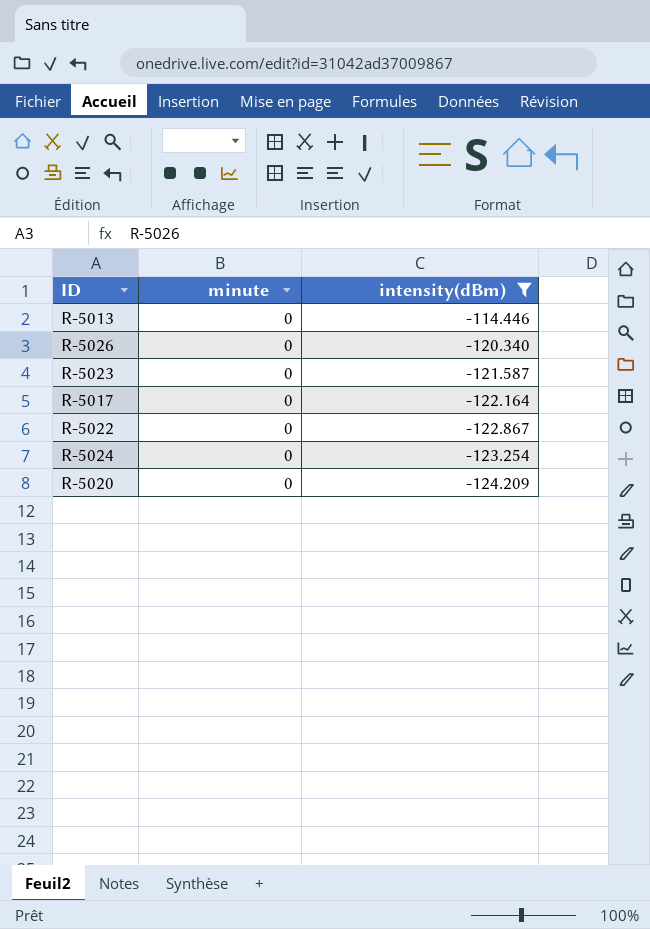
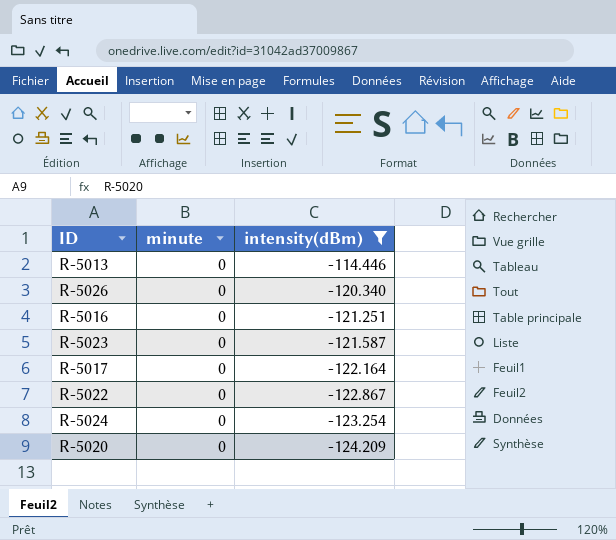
row R-5016: none -> 0 | -121.251

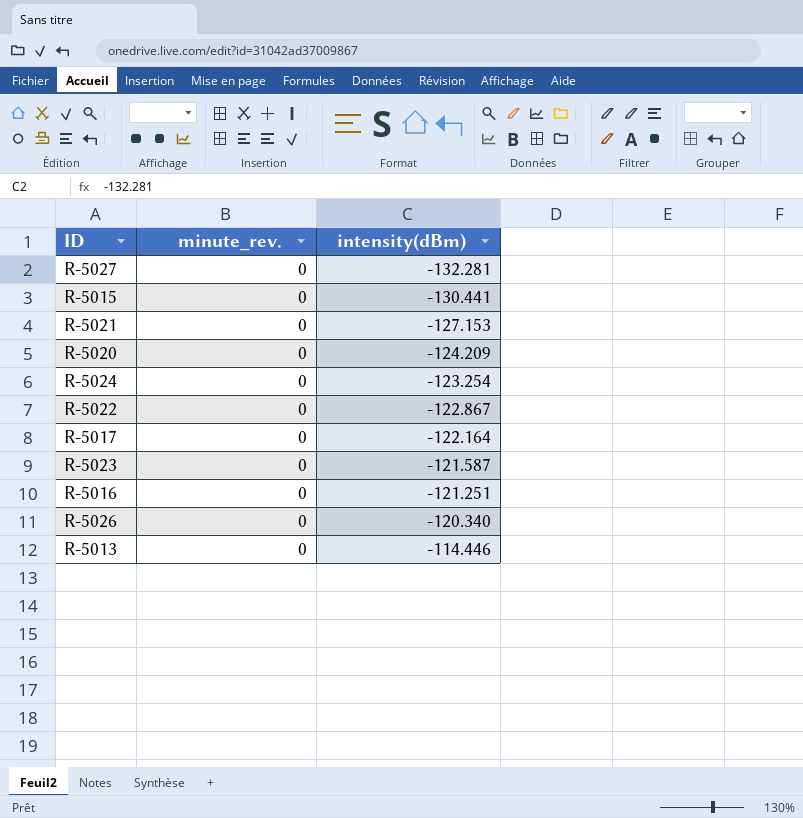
filter: intensity(dBm) >= -124.209 -> none
row order: intensity(dBm) descending -> intensity(dBm) ascending
column name: minute -> minute_rev.

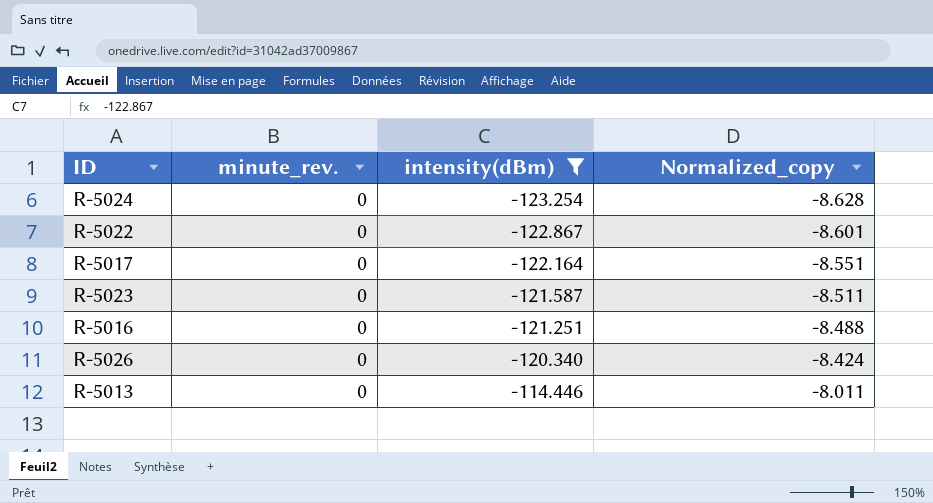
filter: none -> intensity(dBm) >= -123.254
column Normalized_copy | formula: none -> [intensity(dBm)] * 0.07

